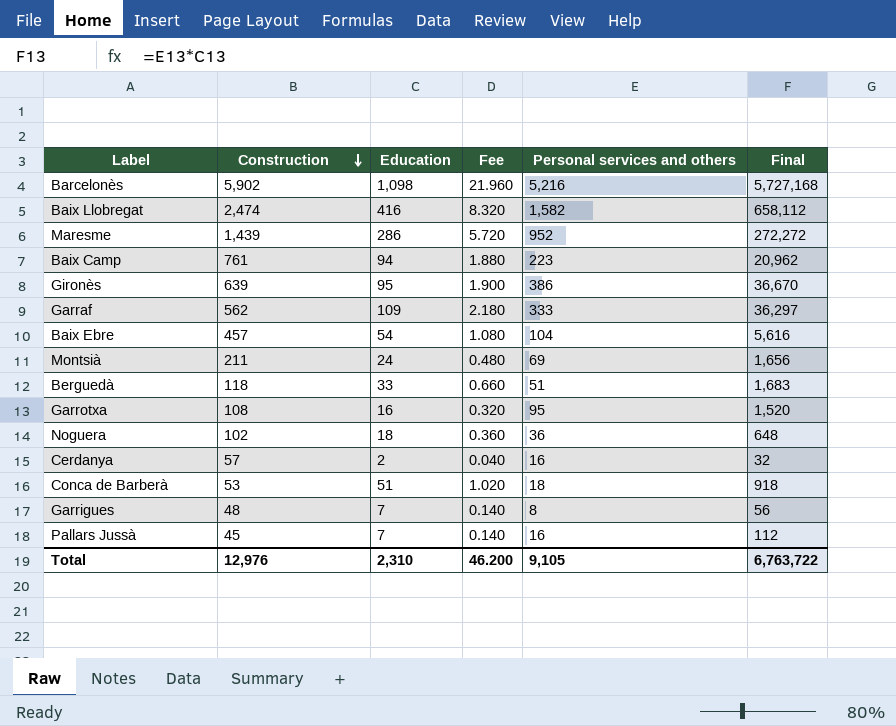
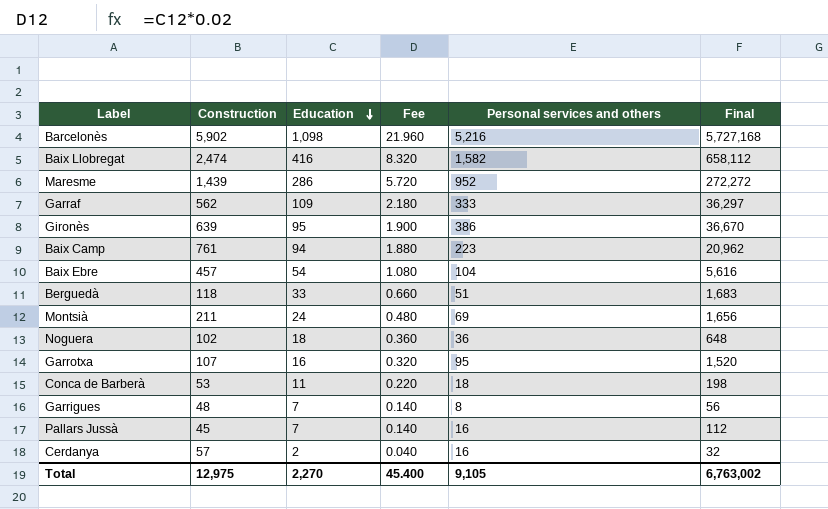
row order: Construction descending -> Education descending
Garrotxa | Construction: 108 -> 107
Conca de Barberà | Education: 51 -> 11
Conca de Barberà | Fee: 1.020 -> 0.220
Conca de Barberà | Final: 918 -> 198
Total | Construction: 12,976 -> 12,975
Total | Education: 2,310 -> 2,270
Total | Fee: 46.200 -> 45.400
Total | Final: 6,763,722 -> 6,763,002

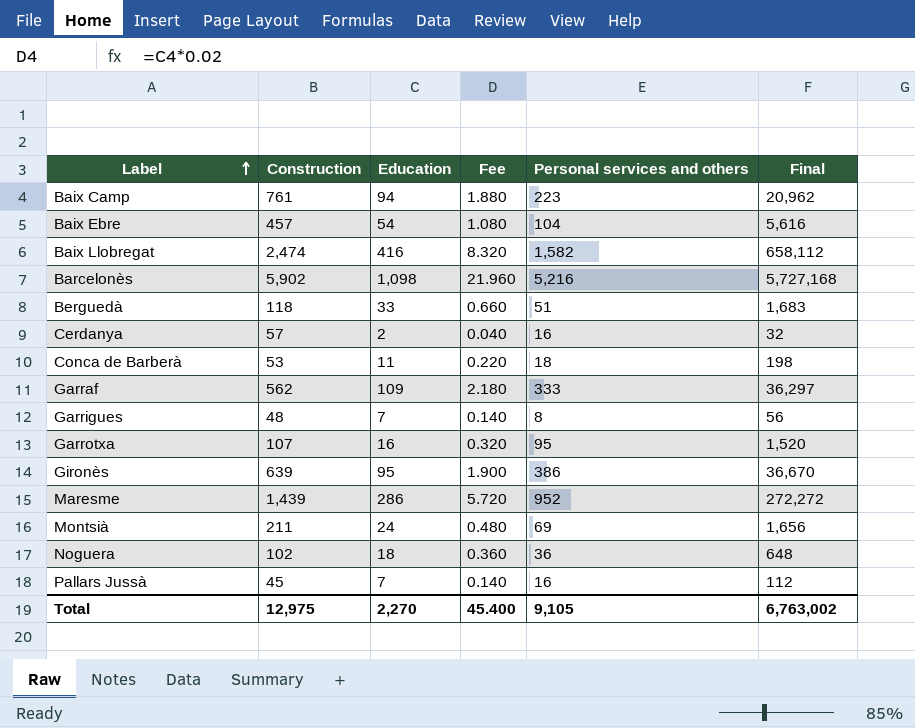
row order: Education descending -> Label ascending

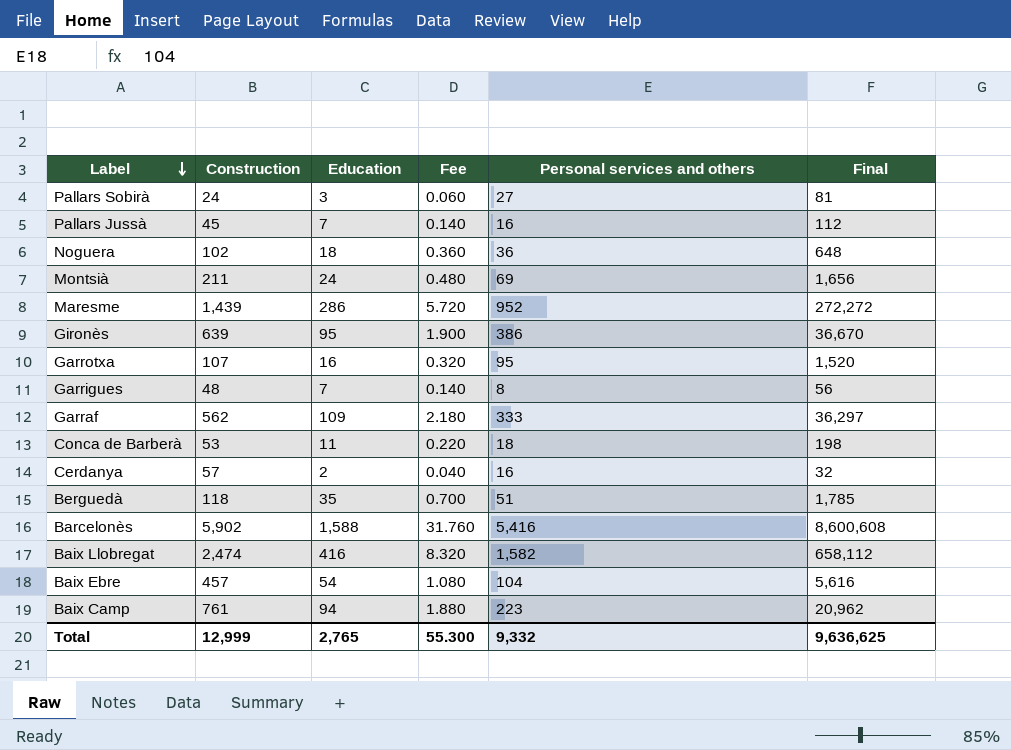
row order: Label ascending -> Label descending
row Pallars Sobirà: none -> 24 | 3 | 0.060 | 27 | 81
Berguedà | Education: 33 -> 35
Berguedà | Fee: 0.660 -> 0.700
Berguedà | Final: 1,683 -> 1,785
Barcelonès | Education: 1,098 -> 1,588
Barcelonès | Fee: 21.960 -> 31.760
Barcelonès | Personal services and others: 5,216 -> 5,416
Barcelonès | Final: 5,727,168 -> 8,600,608
Total | Construction: 12,975 -> 12,999
Total | Education: 2,270 -> 2,765
Total | Fee: 45.400 -> 55.300
Total | Personal services and others: 9,105 -> 9,332
Total | Final: 6,763,002 -> 9,636,625

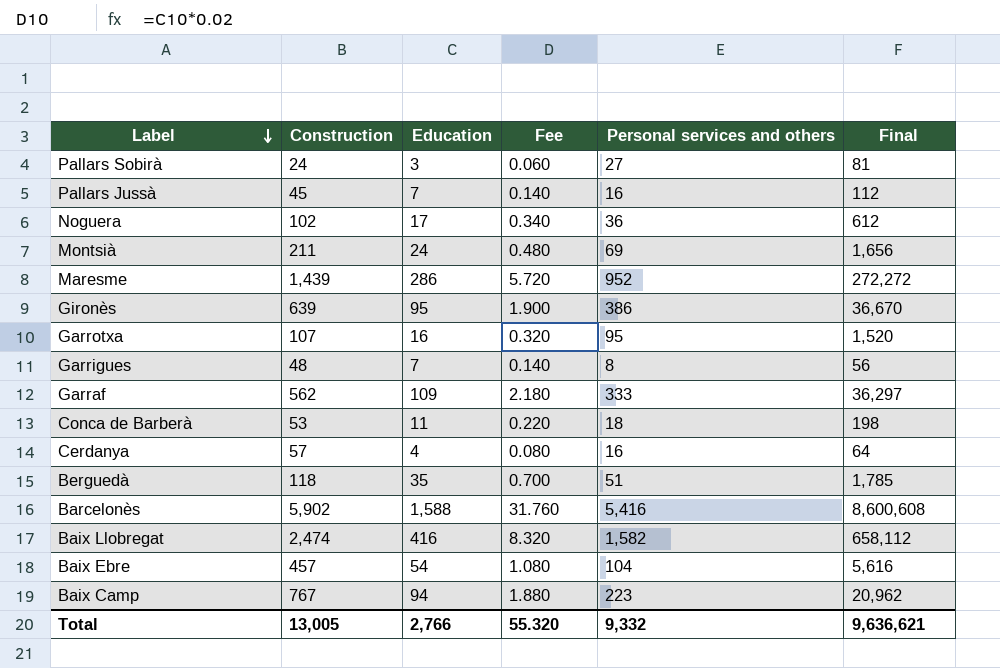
Noguera | Education: 18 -> 17
Noguera | Fee: 0.360 -> 0.340
Noguera | Final: 648 -> 612
Cerdanya | Education: 2 -> 4
Cerdanya | Fee: 0.040 -> 0.080
Cerdanya | Final: 32 -> 64
Baix Camp | Construction: 761 -> 767
Total | Construction: 12,999 -> 13,005
Total | Education: 2,765 -> 2,766
Total | Fee: 55.300 -> 55.320
Total | Final: 9,636,625 -> 9,636,621

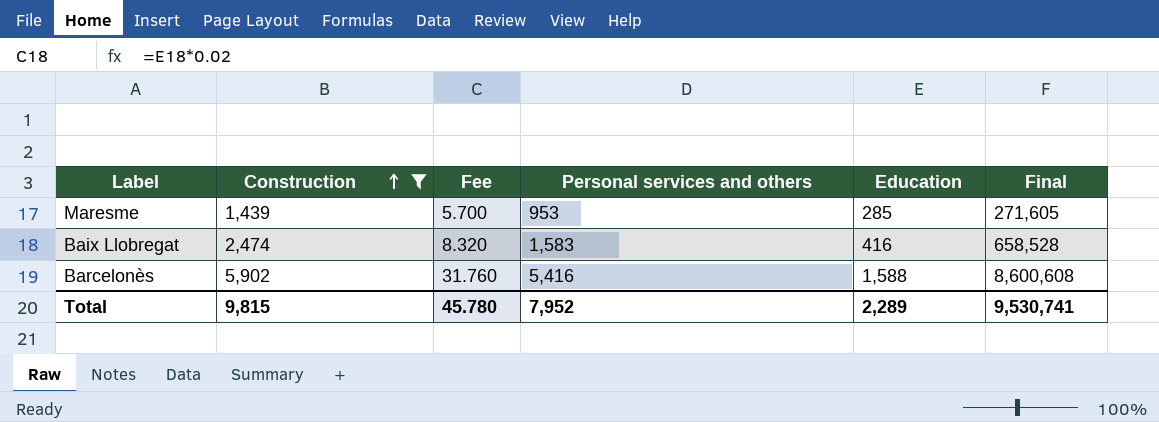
filter: none -> Construction >= 1,439
row order: Label descending -> Construction ascending
column Education | position: 3 -> 5
Maresme | Fee: 5.720 -> 5.700
Maresme | Personal services and others: 952 -> 953
Maresme | Education: 286 -> 285
Maresme | Final: 272,272 -> 271,605
Baix Llobregat | Personal services and others: 1,582 -> 1,583
Baix Llobregat | Final: 658,112 -> 658,528
Total | Construction: 13,005 -> 9,815
Total | Fee: 55.320 -> 45.780
Total | Personal services and others: 9,332 -> 7,952
Total | Education: 2,766 -> 2,289
Total | Final: 9,636,621 -> 9,530,741

